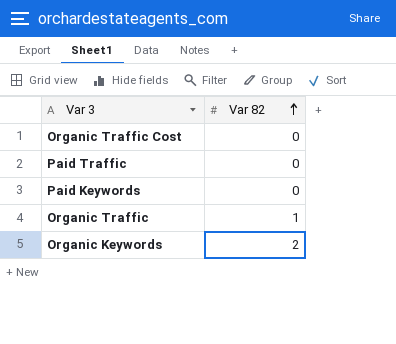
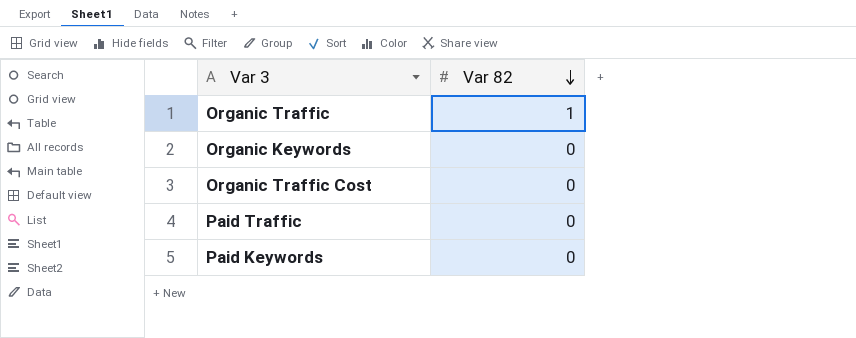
row order: Var 82 ascending -> Var 82 descending
Organic Keywords | Var 82: 2 -> 0

